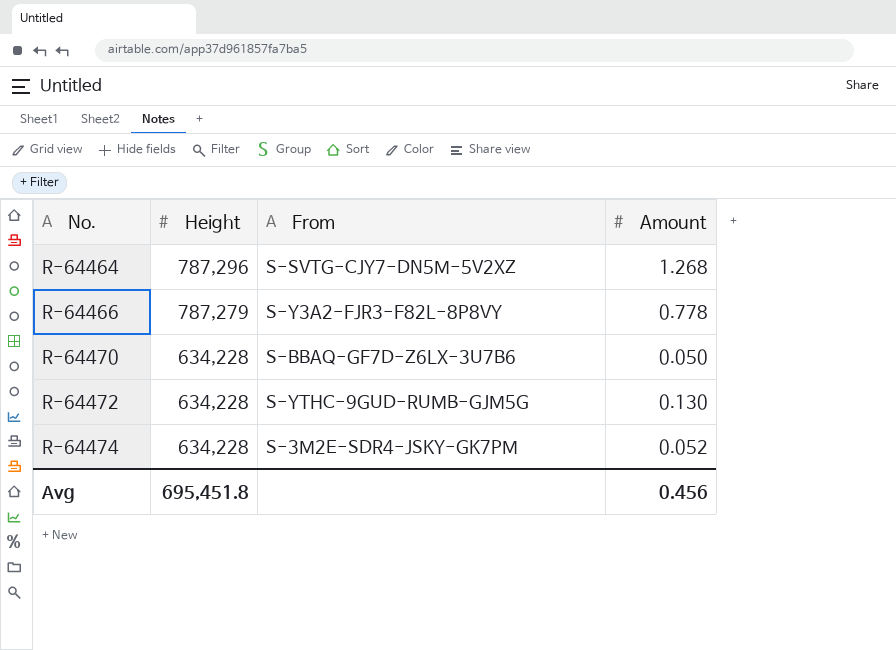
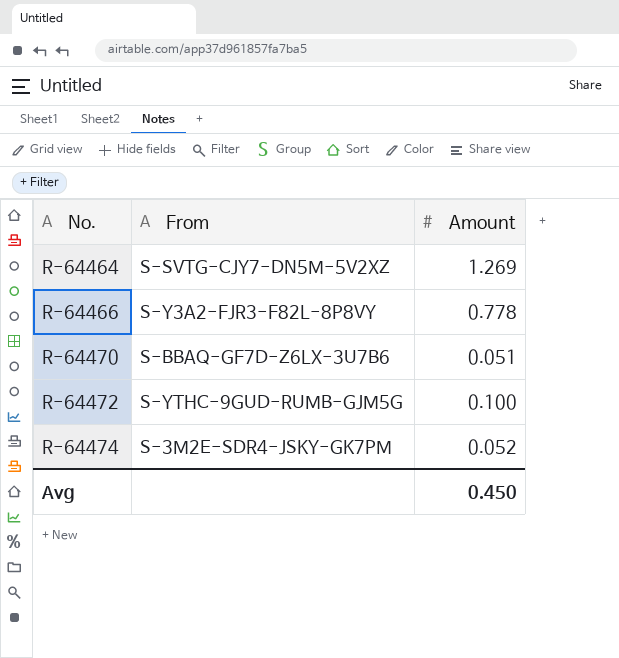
column Height | position: 2 -> none
R-64464 | Amount: 1.268 -> 1.269
R-64470 | Amount: 0.050 -> 0.051
R-64472 | Amount: 0.130 -> 0.100
Avg | Amount: 0.456 -> 0.450

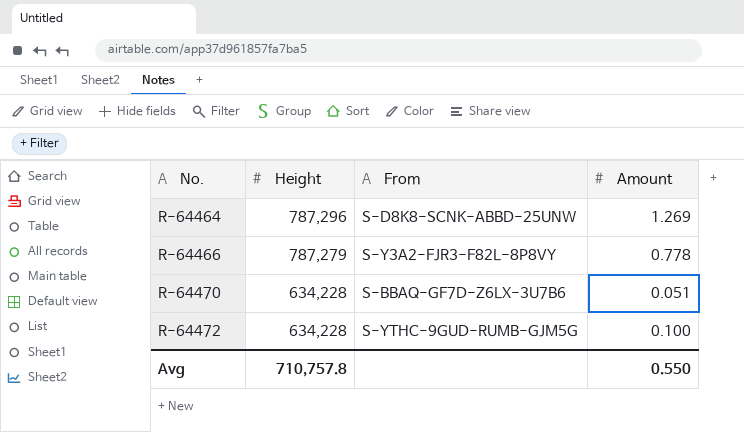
column Height | position: none -> 2
row R-64474: S-3M2E-SDR4-JSKY-GK7PM | 0.052 -> none
R-64464 | From: S-SVTG-CJY7-DN5M-5V2XZ -> S-D8K8-SCNK-ABBD-25UNW
Avg | Amount: 0.450 -> 0.550

